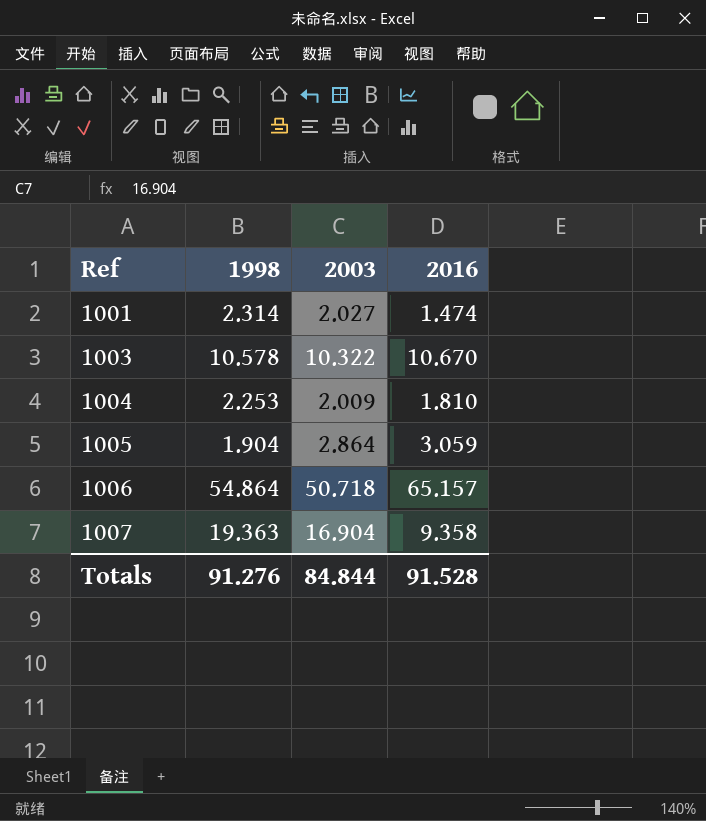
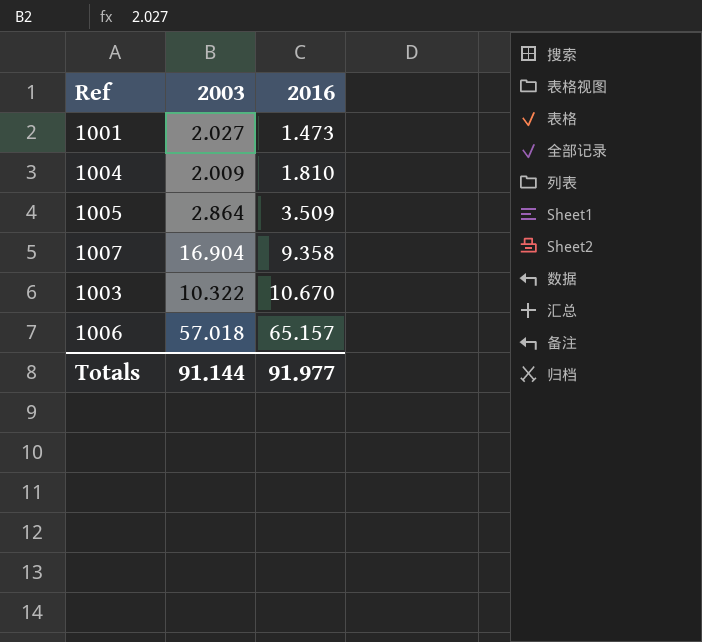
row order: Ref ascending -> 2016 ascending
column 1998 | position: 2 -> none
1001 | 2016: 1.474 -> 1.473
1005 | 2016: 3.059 -> 3.509
1006 | 2003: 50.718 -> 57.018
Totals | 2003: 84.844 -> 91.144
Totals | 2016: 91.528 -> 91.977

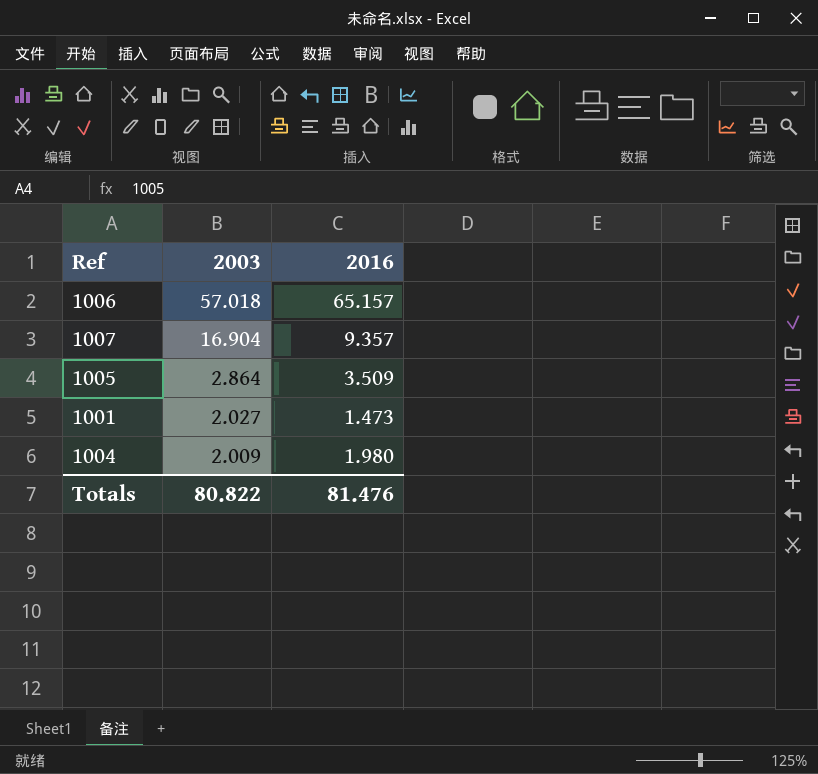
row order: 2016 ascending -> 2003 descending
row 1003: 10.322 | 10.670 -> none
1007 | 2016: 9.358 -> 9.357
1004 | 2016: 1.810 -> 1.980
Totals | 2003: 91.144 -> 80.822
Totals | 2016: 91.977 -> 81.476

